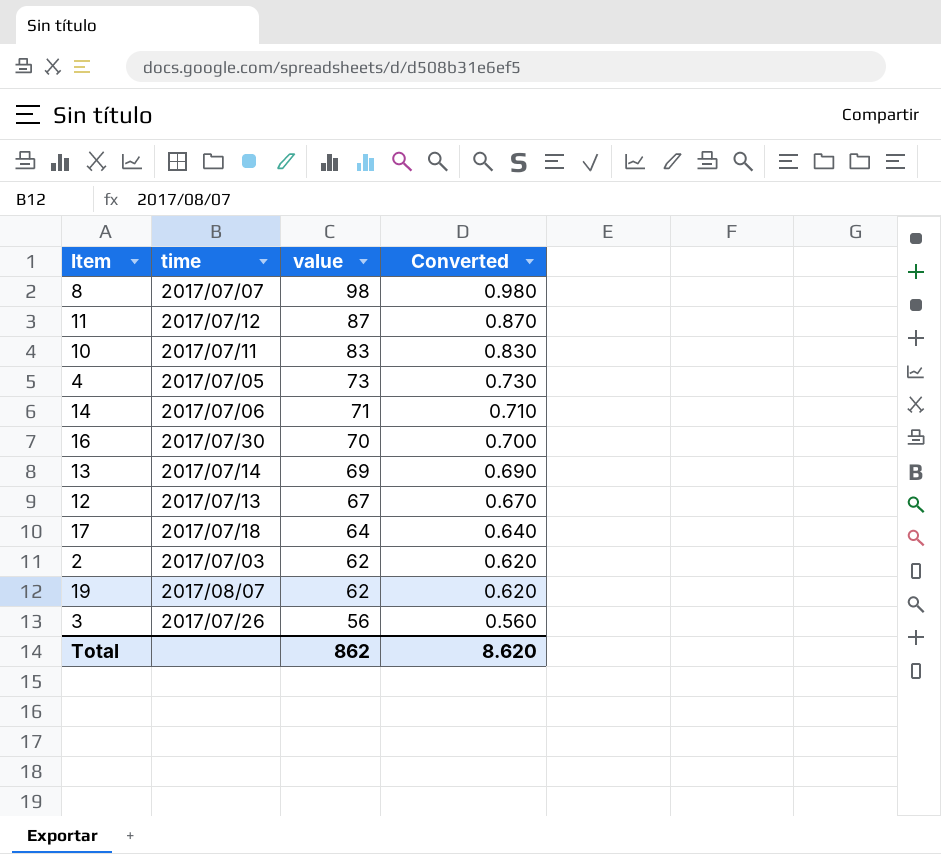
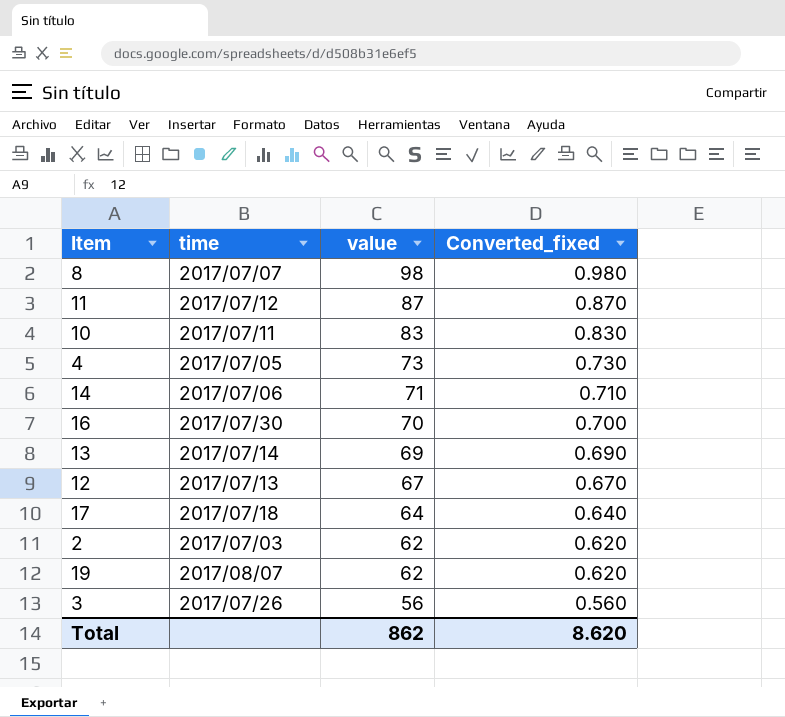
column name: Converted -> Converted_fixed

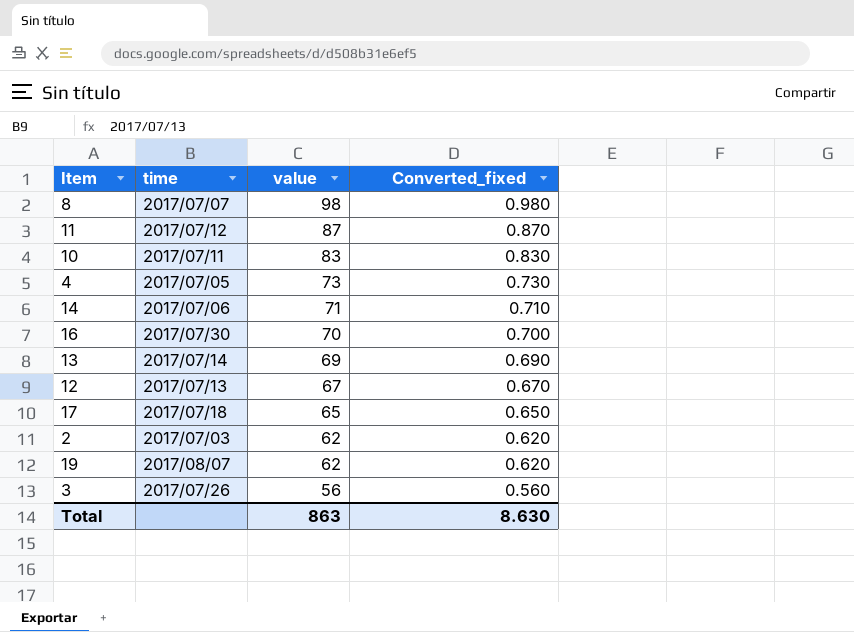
17 | value: 64 -> 65
17 | Converted_fixed: 0.640 -> 0.650
Total | value: 862 -> 863
Total | Converted_fixed: 8.620 -> 8.630

